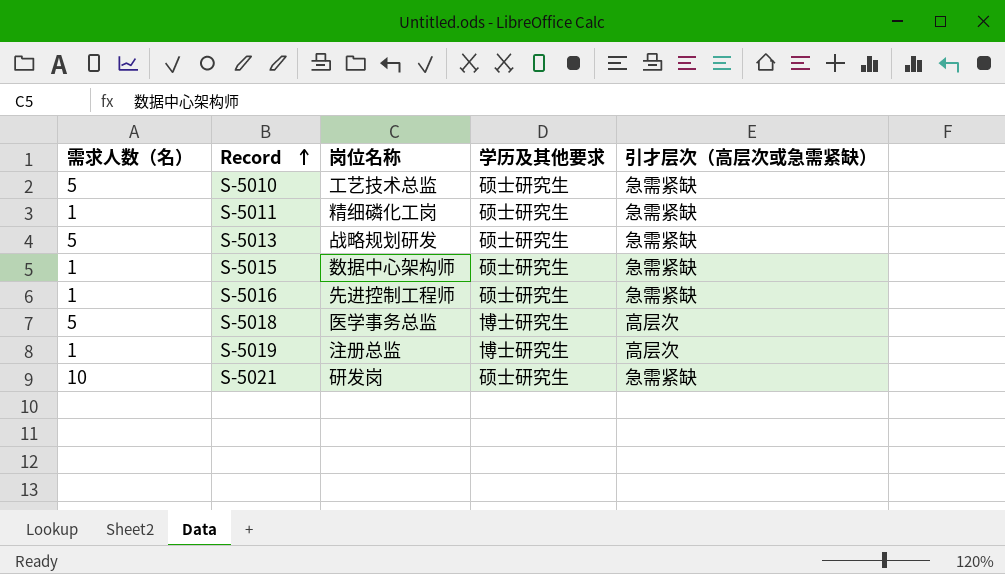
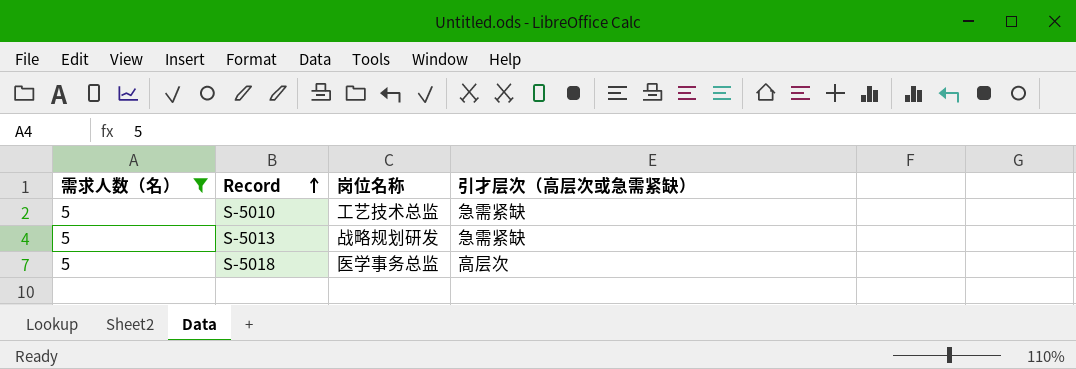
filter: none -> 需求人数（名） = 5
column 学历及其他要求 | position: 4 -> none

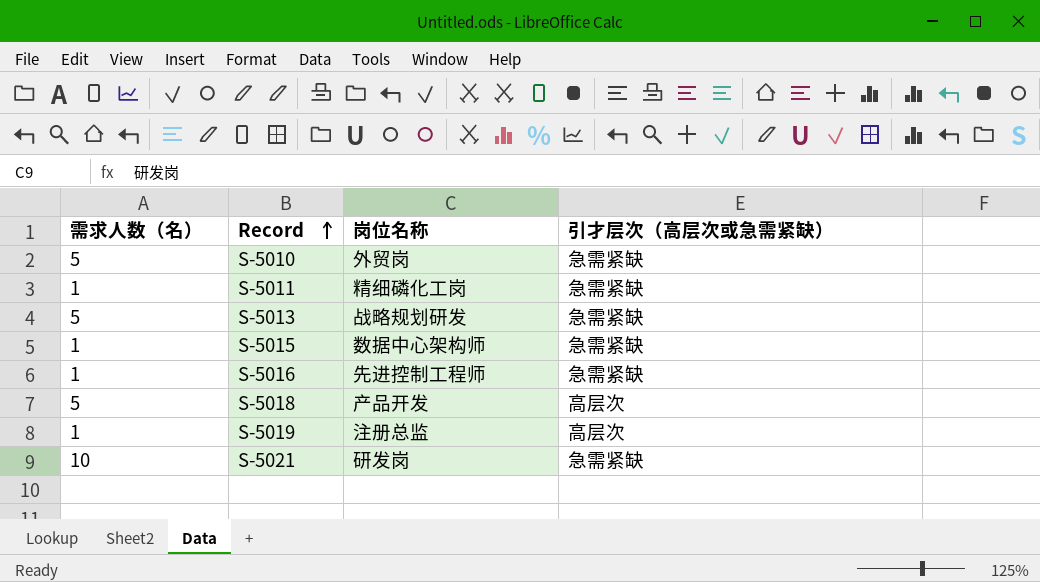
filter: 需求人数（名） = 5 -> none
S-5010 | 岗位名称: 工艺技术总监 -> 外贸岗
S-5018 | 岗位名称: 医学事务总监 -> 产品开发

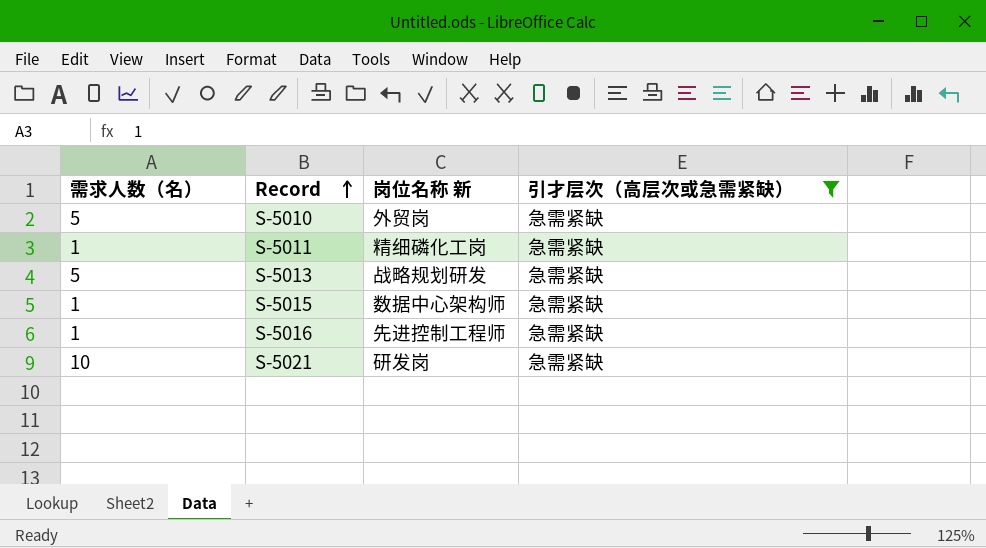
filter: none -> 引才层次（高层次或急需紧缺） = 急需紧缺
column name: 岗位名称 -> 岗位名称 新

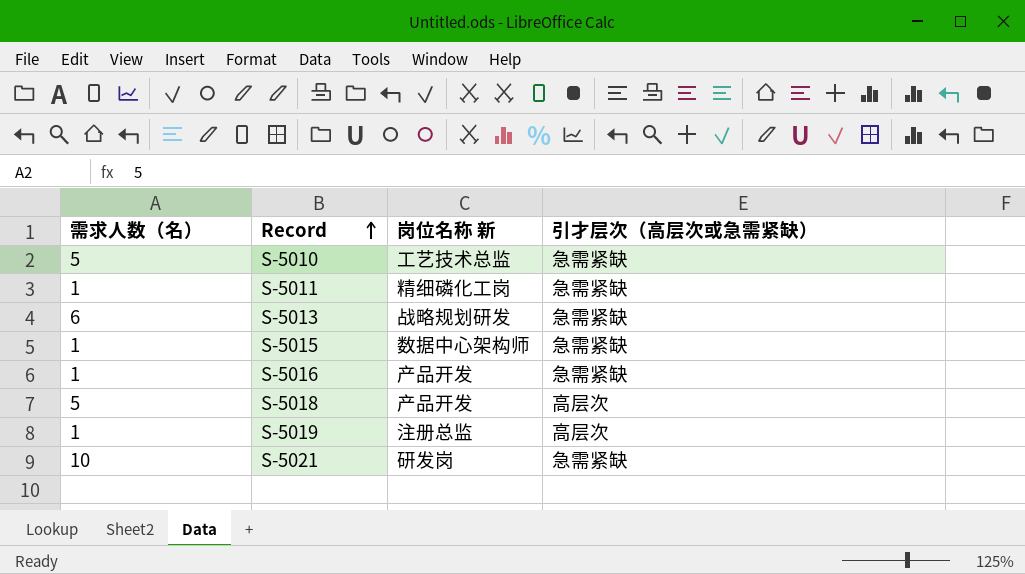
filter: 引才层次（高层次或急需紧缺） = 急需紧缺 -> none
S-5010 | 岗位名称 新: 外贸岗 -> 工艺技术总监
S-5013 | 需求人数（名）: 5 -> 6
S-5016 | 岗位名称 新: 先进控制工程师 -> 产品开发

